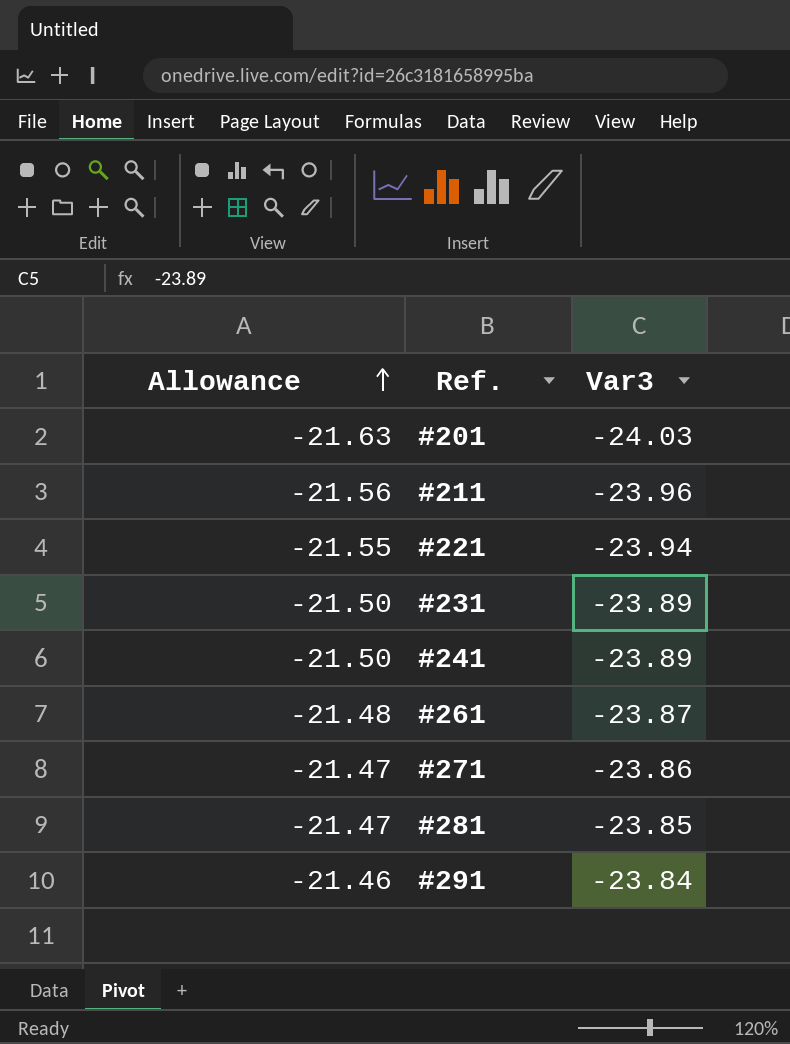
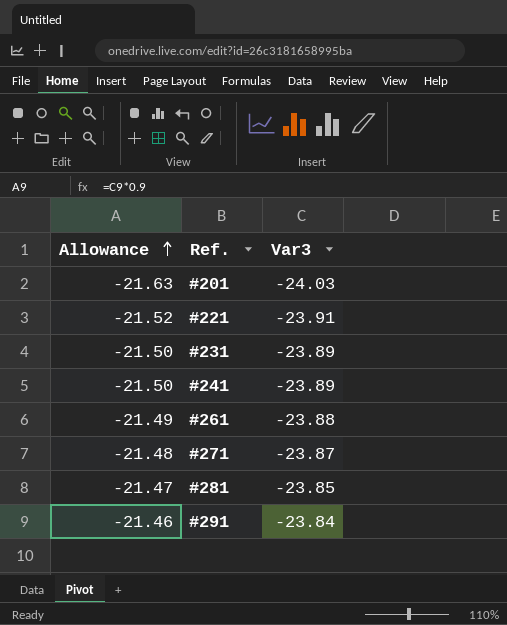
row #211: -21.56 | -23.96 -> none
#221 | Allowance: -21.55 -> -21.52
#221 | Var3: -23.94 -> -23.91
#261 | Allowance: -21.48 -> -21.49
#261 | Var3: -23.87 -> -23.88
#271 | Allowance: -21.47 -> -21.48
#271 | Var3: -23.86 -> -23.87

